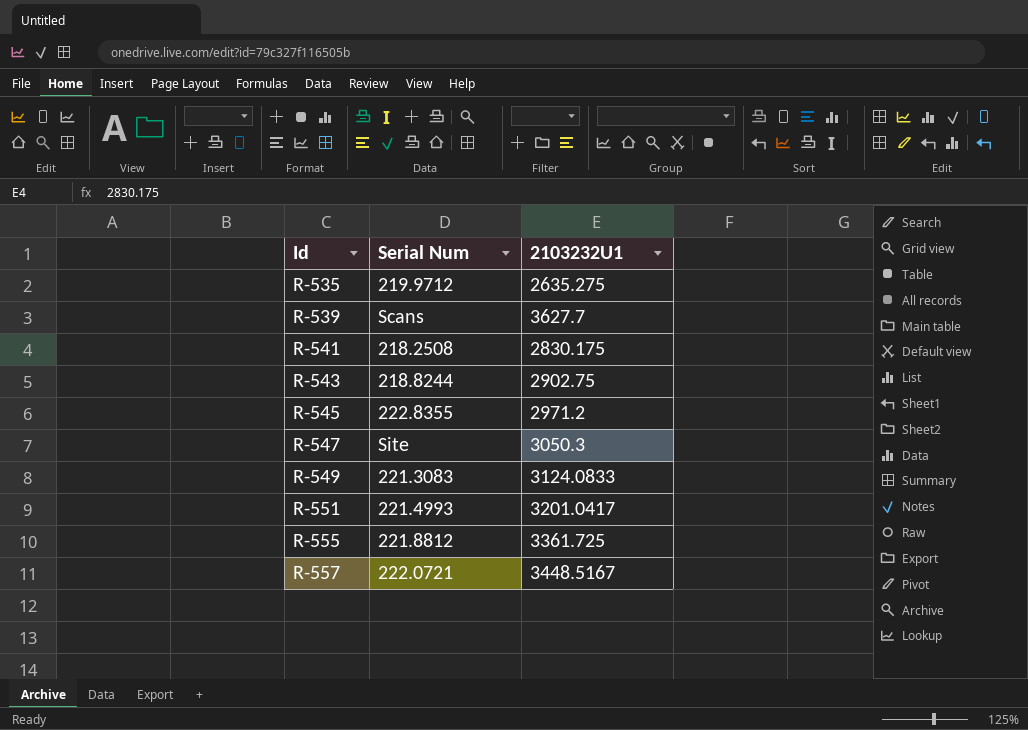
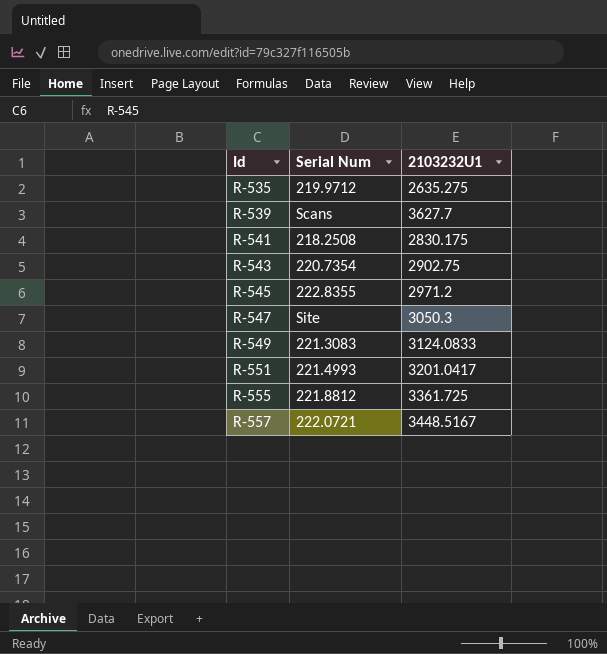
R-543 | Serial Num: 218.8244 -> 220.7354

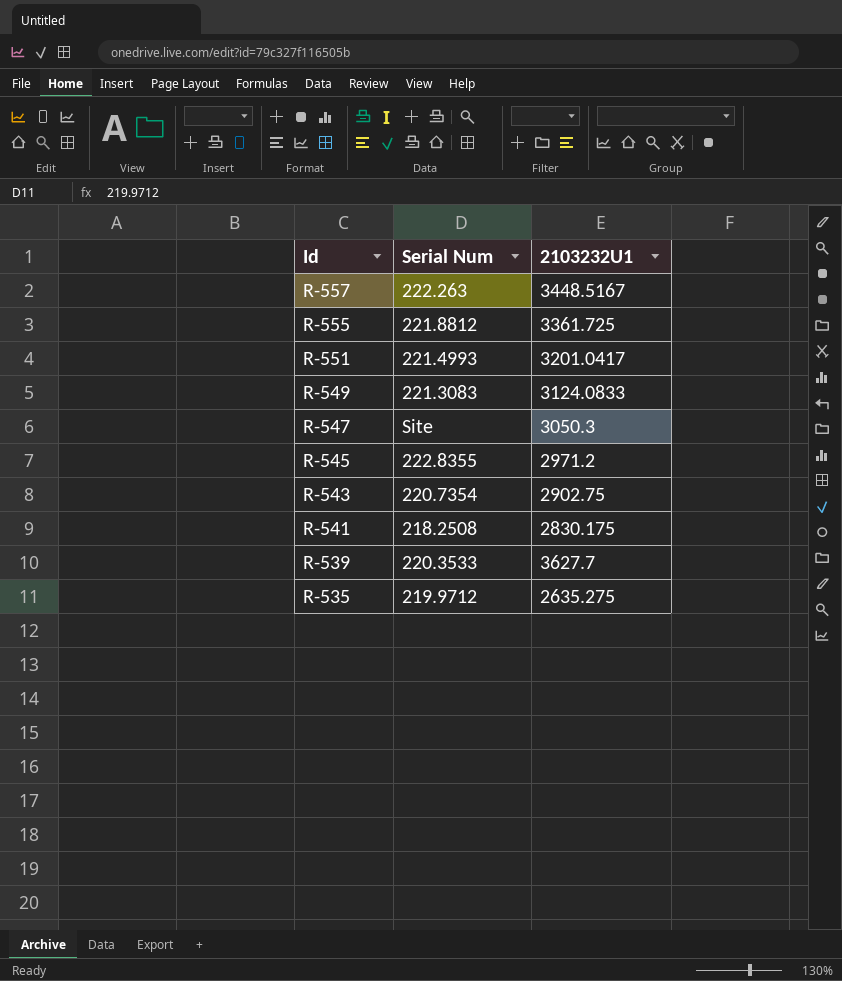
row order: Id ascending -> Id descending
R-557 | Serial Num: 222.0721 -> 222.263
R-539 | Serial Num: Scans -> 220.3533

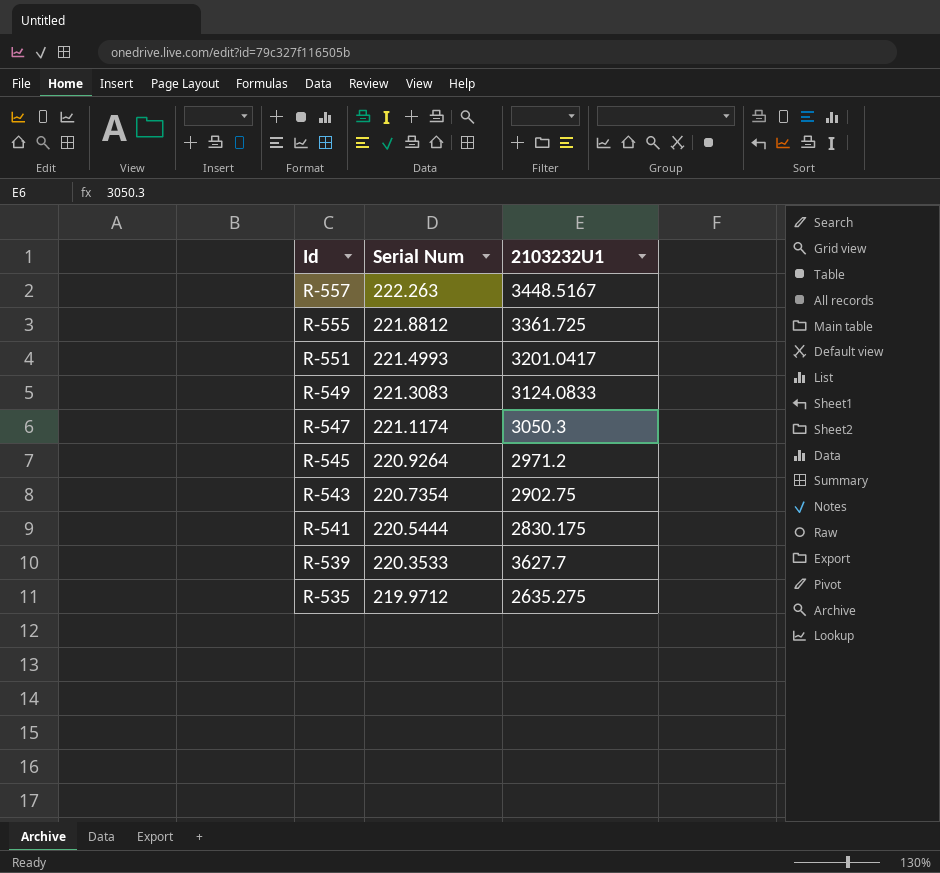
R-547 | Serial Num: Site -> 221.1174
R-545 | Serial Num: 222.8355 -> 220.9264
R-541 | Serial Num: 218.2508 -> 220.5444

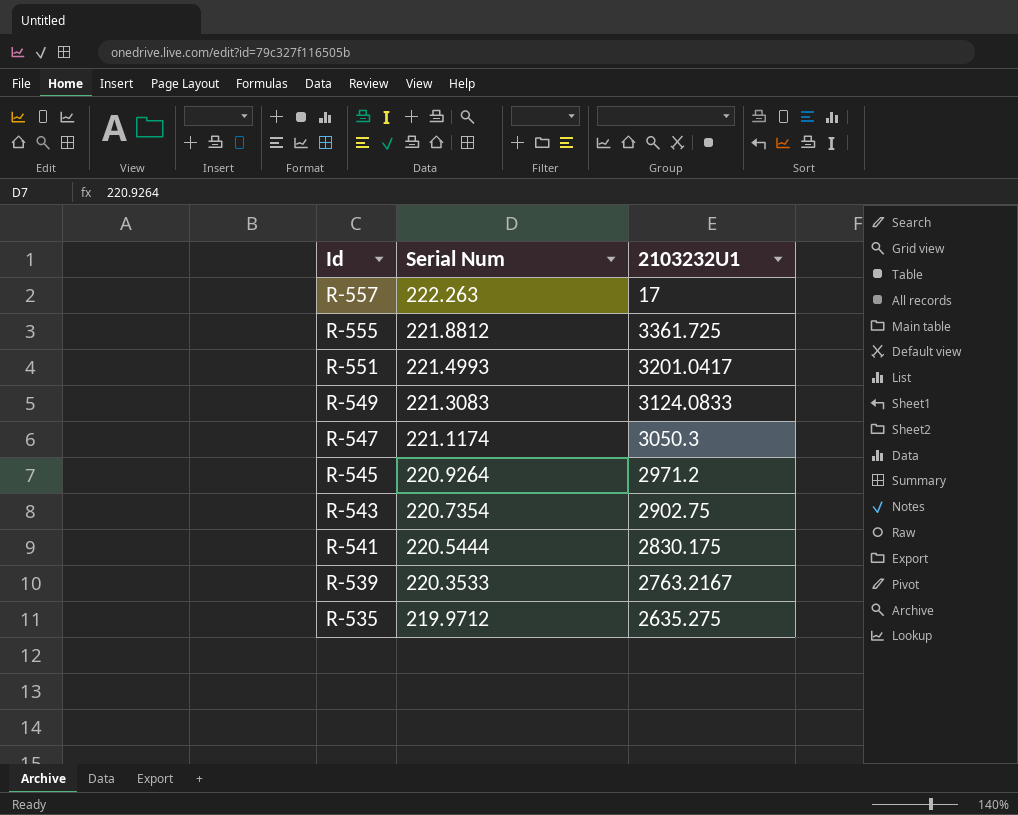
R-557 | 2103232U1: 3448.5167 -> 17
R-539 | 2103232U1: 3627.7 -> 2763.2167

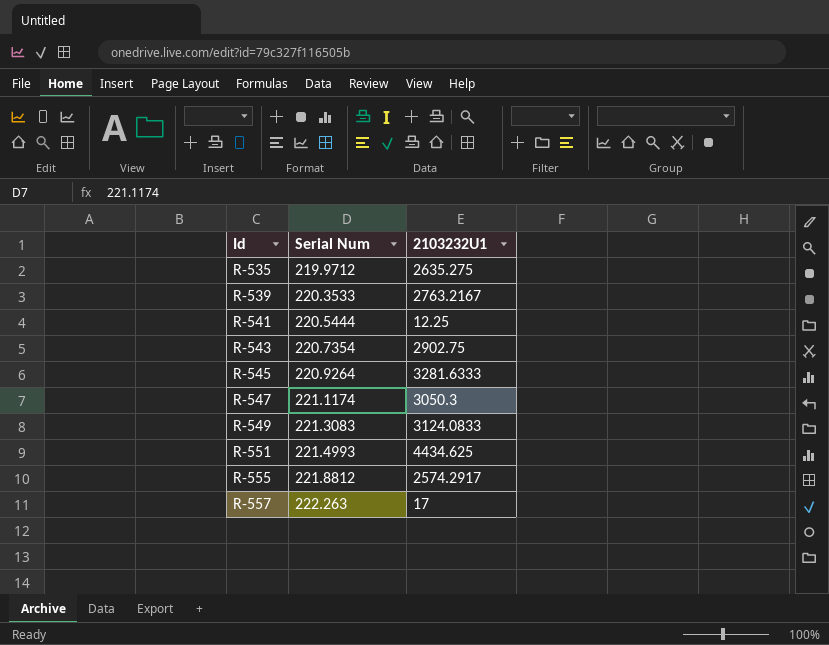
row order: Id descending -> Id ascending
R-541 | 2103232U1: 2830.175 -> 12.25
R-545 | 2103232U1: 2971.2 -> 3281.6333
R-551 | 2103232U1: 3201.0417 -> 4434.625
R-555 | 2103232U1: 3361.725 -> 2574.2917

